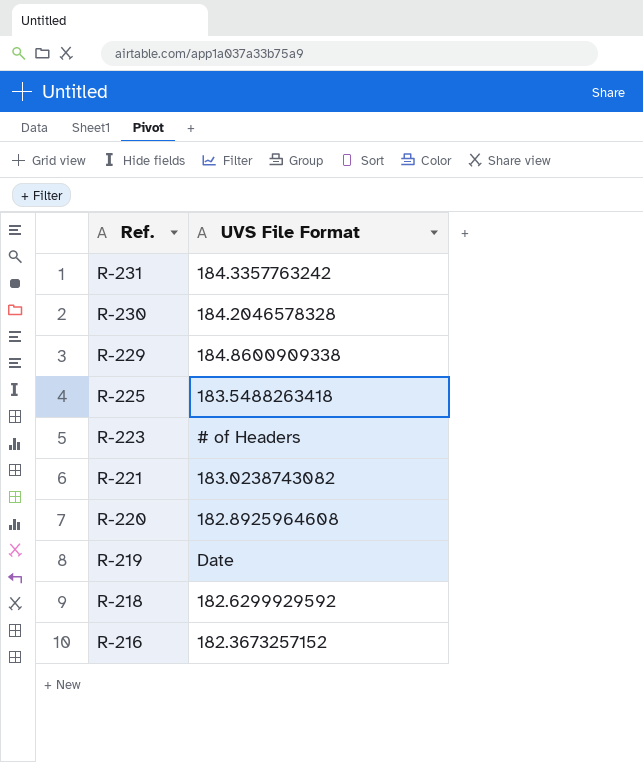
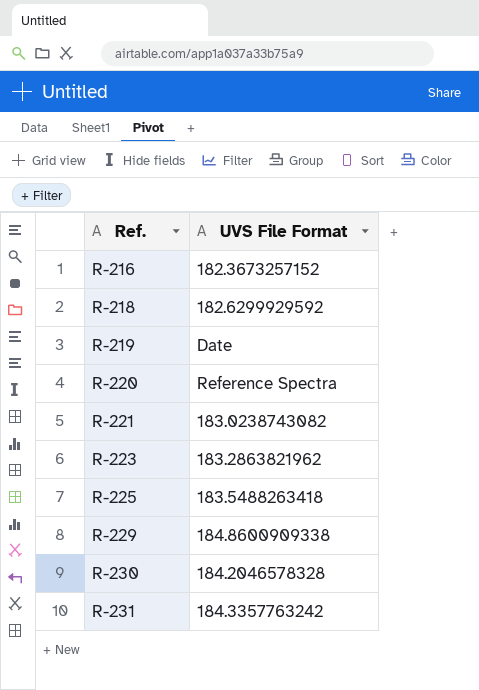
row order: Ref. descending -> Ref. ascending
R-220 | UVS File Format: 182.8925964608 -> Reference Spectra
R-223 | UVS File Format: # of Headers -> 183.2863821962

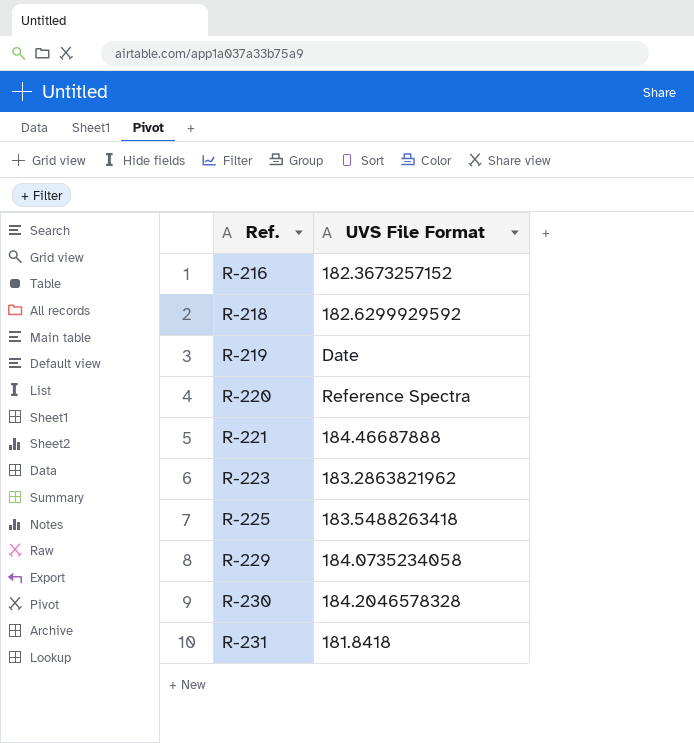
R-221 | UVS File Format: 183.0238743082 -> 184.46687888
R-229 | UVS File Format: 184.8600909338 -> 184.0735234058
R-231 | UVS File Format: 184.3357763242 -> 181.8418

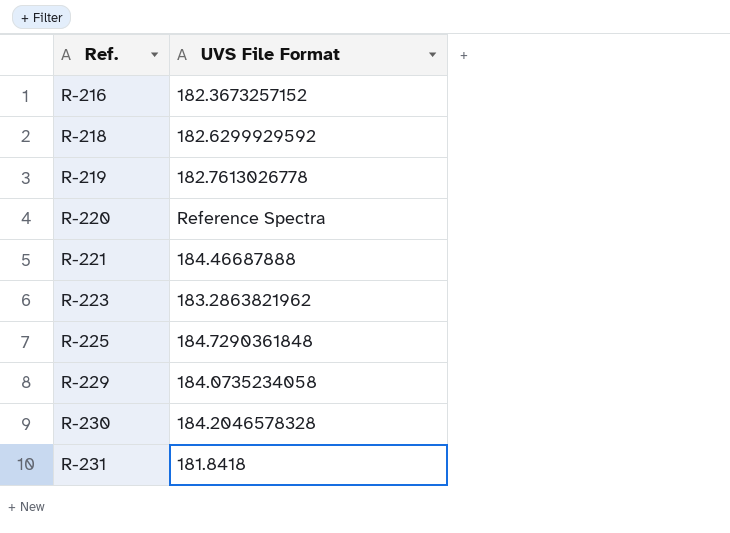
R-219 | UVS File Format: Date -> 182.7613026778
R-225 | UVS File Format: 183.5488263418 -> 184.7290361848

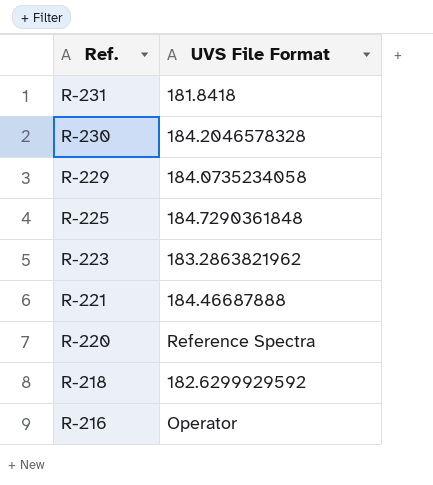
row order: Ref. ascending -> Ref. descending
row R-219: 182.7613026778 -> none
R-216 | UVS File Format: 182.3673257152 -> Operator

